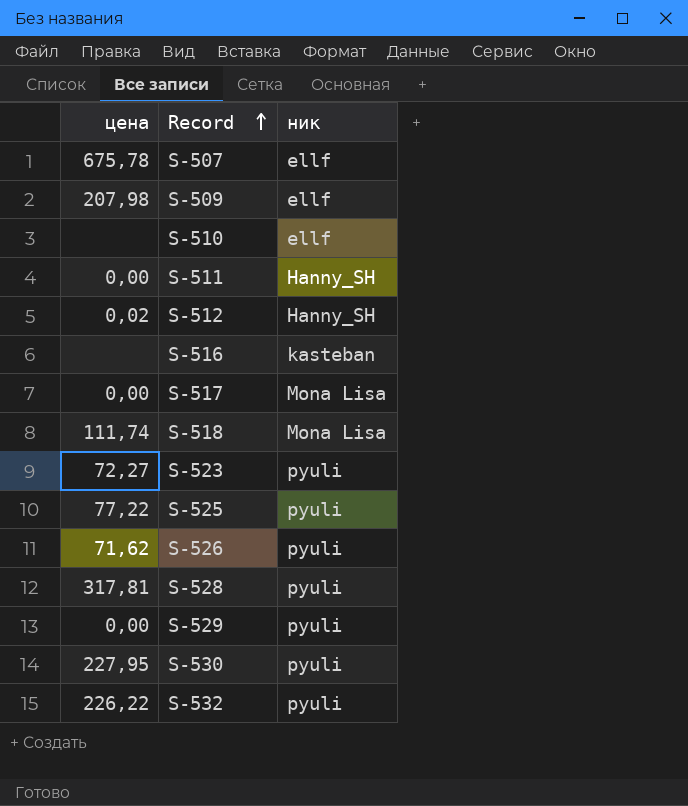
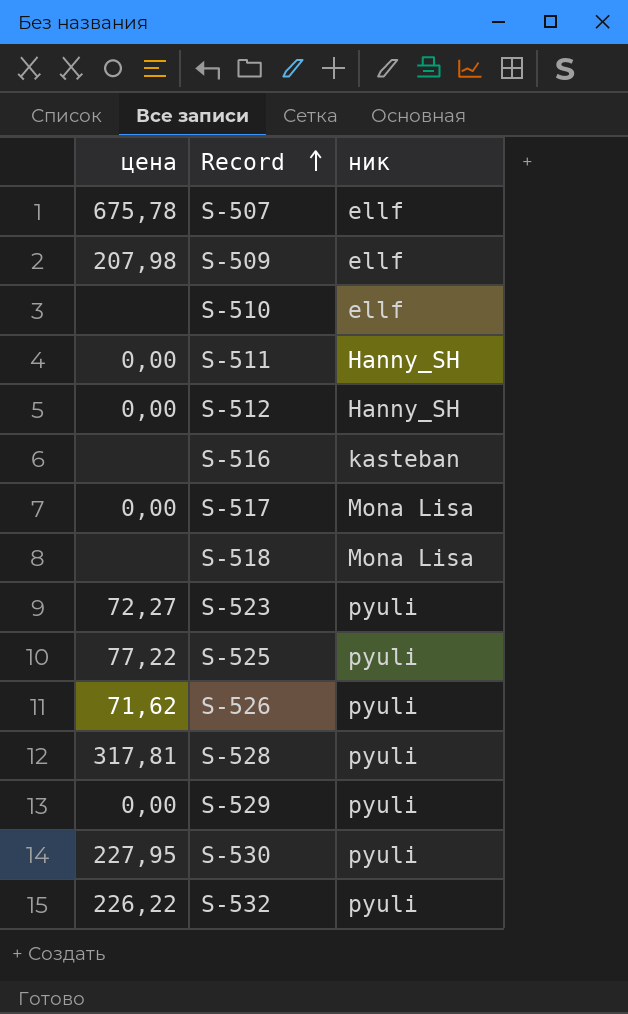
S-512 | цена: 0,02 -> 0,00
S-518 | цена: 111,74 -> none

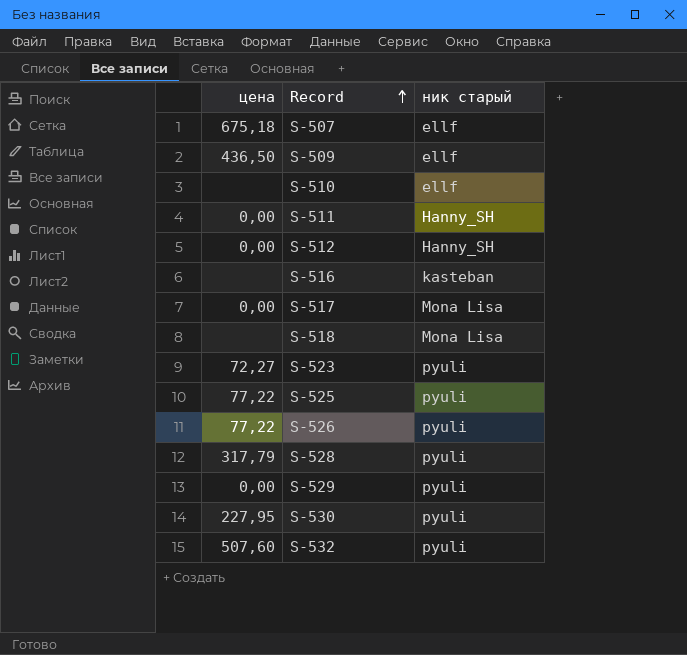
column name: ник -> ник старый
S-507 | цена: 675,78 -> 675,18
S-509 | цена: 207,98 -> 436,50
S-526 | цена: 71,62 -> 77,22
S-528 | цена: 317,81 -> 317,79
S-532 | цена: 226,22 -> 507,60

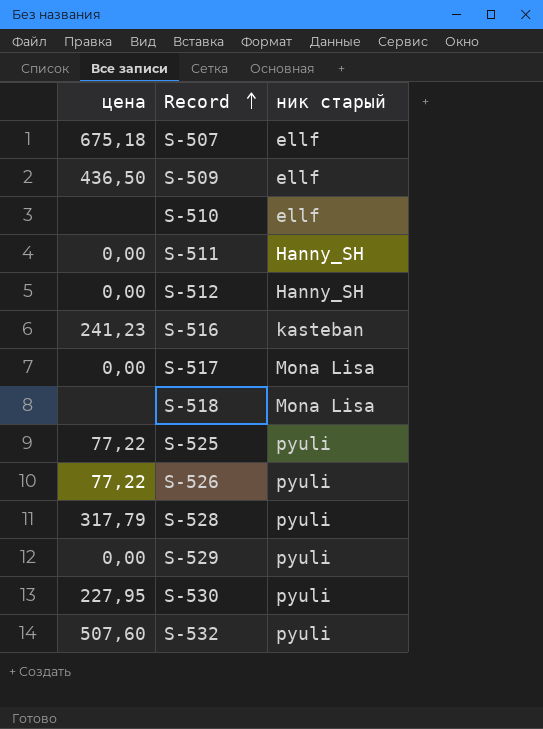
row S-523: 72,27 | pyuli -> none
S-516 | цена: none -> 241,23

